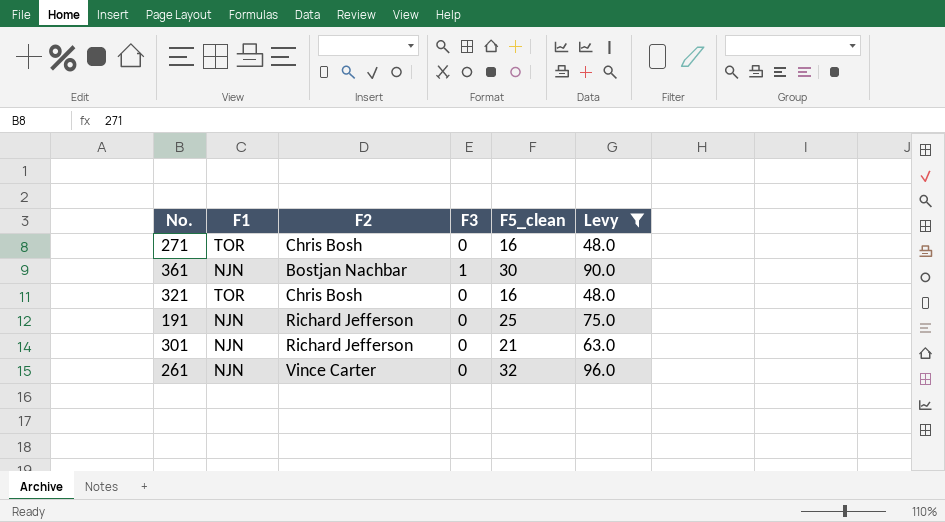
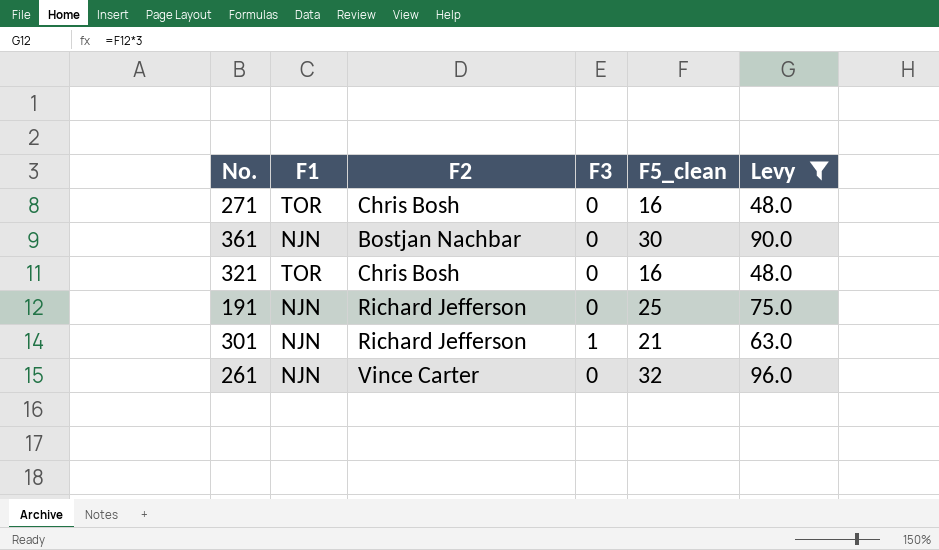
361 | F3: 1 -> 0
301 | F3: 0 -> 1

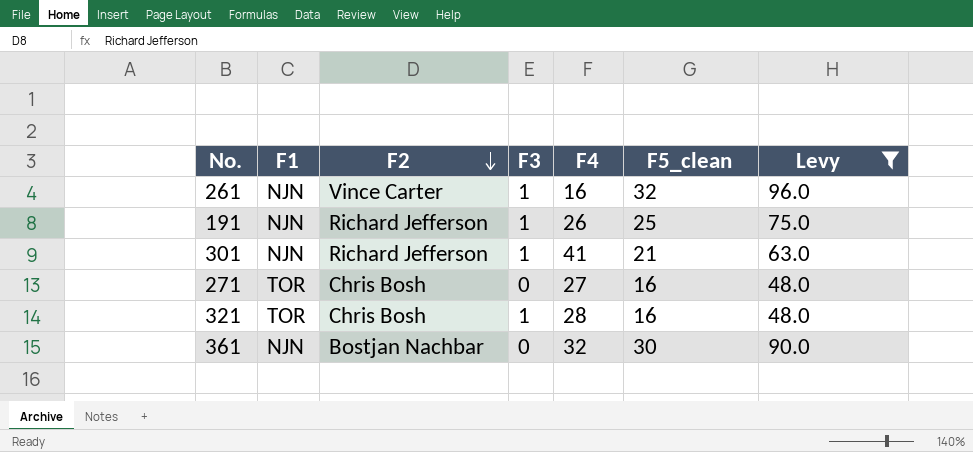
row order: none -> F2 descending
column F4 | position: none -> 5
261 | F3: 0 -> 1
191 | F3: 0 -> 1
321 | F3: 0 -> 1

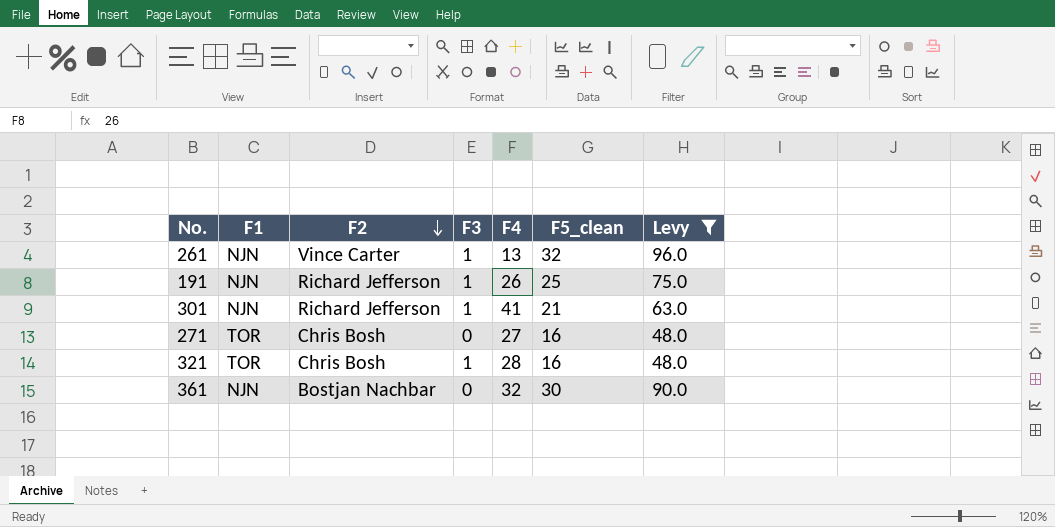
261 | F4: 16 -> 13

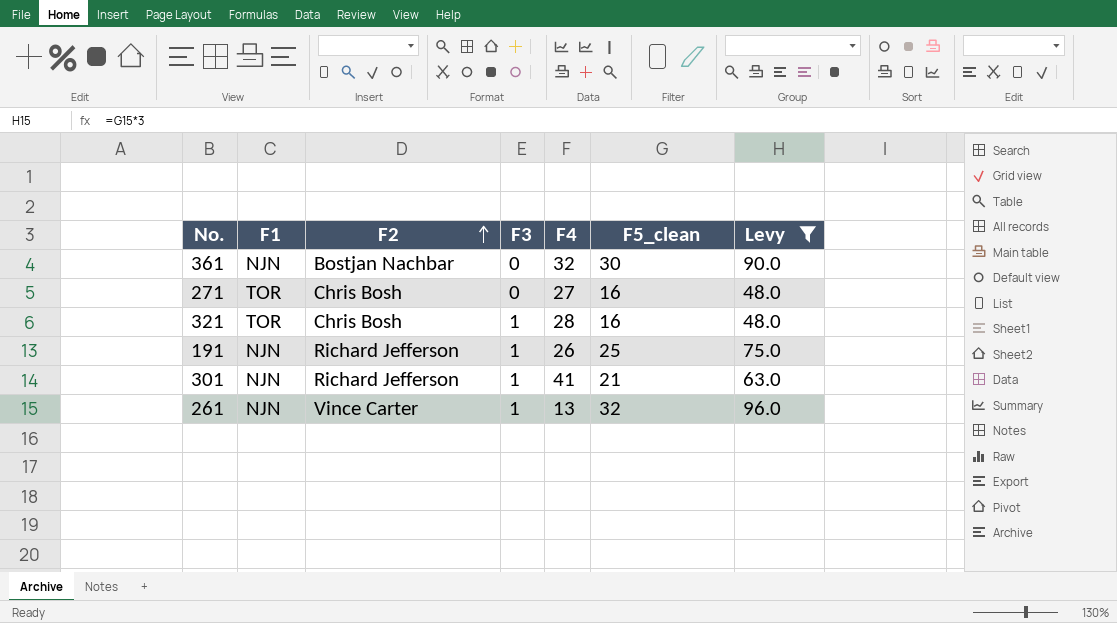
row order: F2 descending -> F2 ascending

